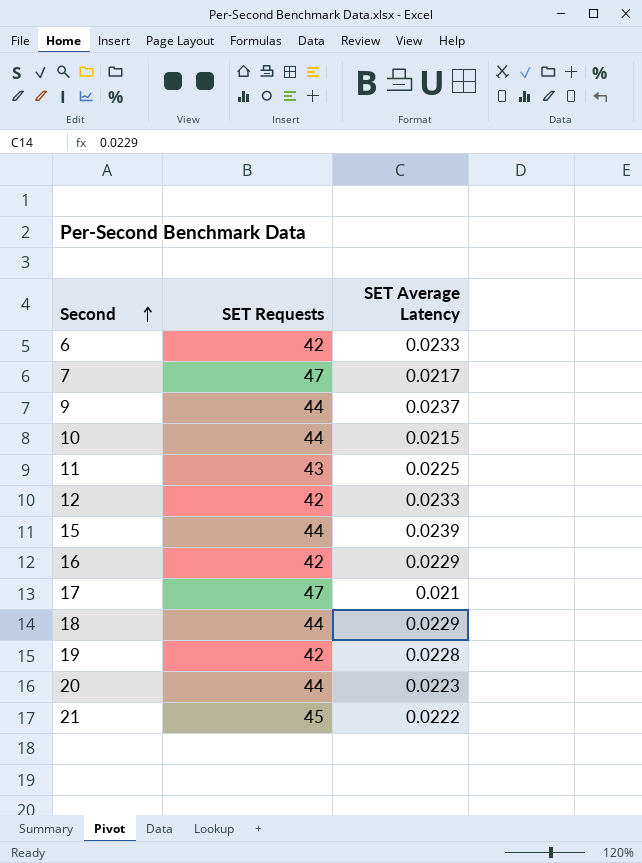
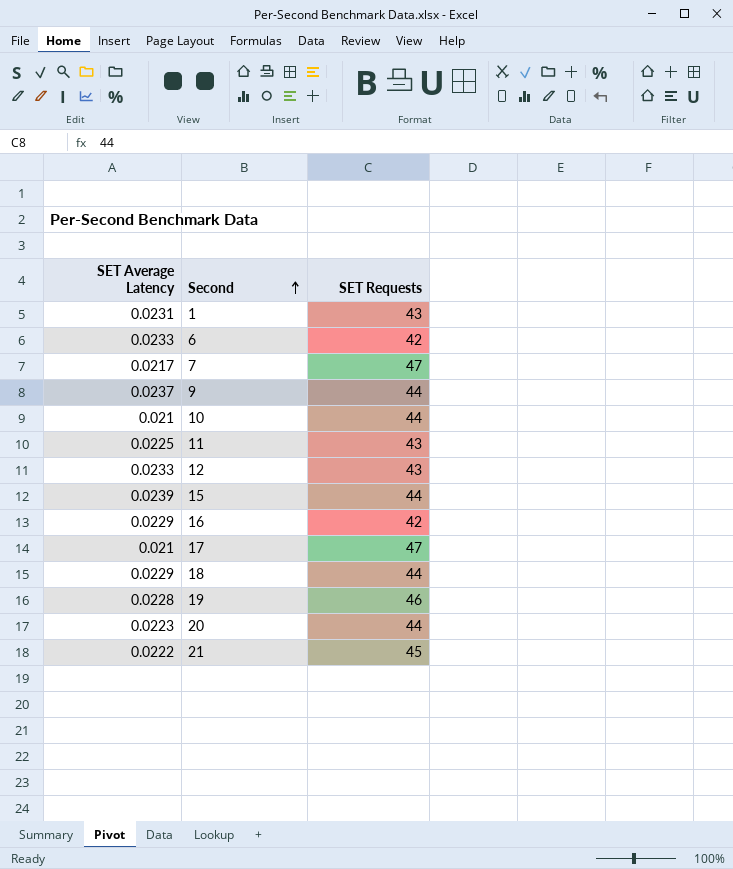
column SET Average Latency | position: 3 -> 1
row 1: none -> 0.0231 | 43
10 | SET Average Latency: 0.0215 -> 0.021
12 | SET Requests: 42 -> 43
19 | SET Requests: 42 -> 46

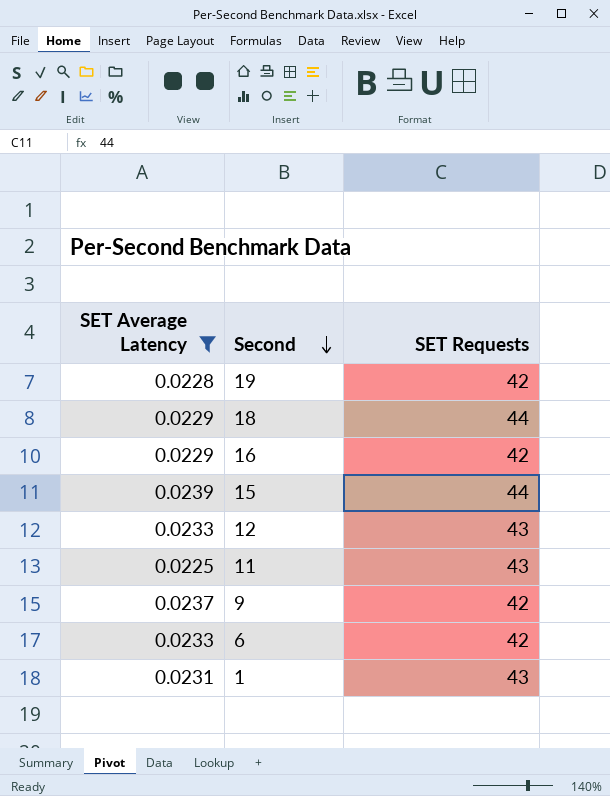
filter: none -> SET Average Latency >= 0.0225
row order: Second ascending -> Second descending
19 | SET Requests: 46 -> 42
9 | SET Requests: 44 -> 42

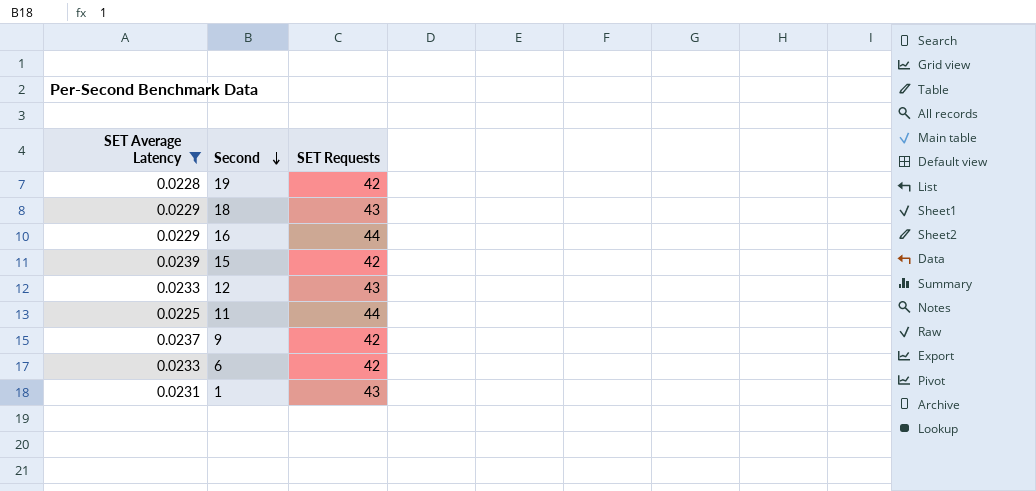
18 | SET Requests: 44 -> 43
16 | SET Requests: 42 -> 44
15 | SET Requests: 44 -> 42
11 | SET Requests: 43 -> 44

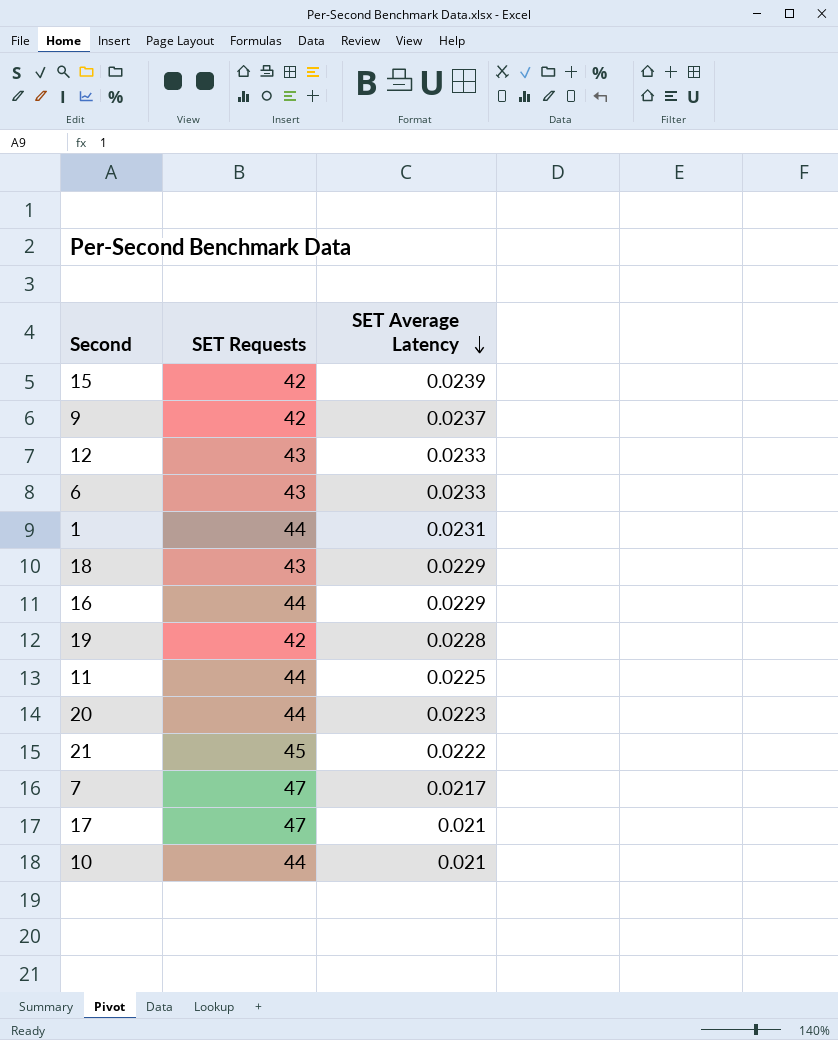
filter: SET Average Latency >= 0.0225 -> none
row order: Second descending -> SET Average Latency descending
column SET Average Latency | position: 1 -> 3
6 | SET Requests: 42 -> 43
1 | SET Requests: 43 -> 44

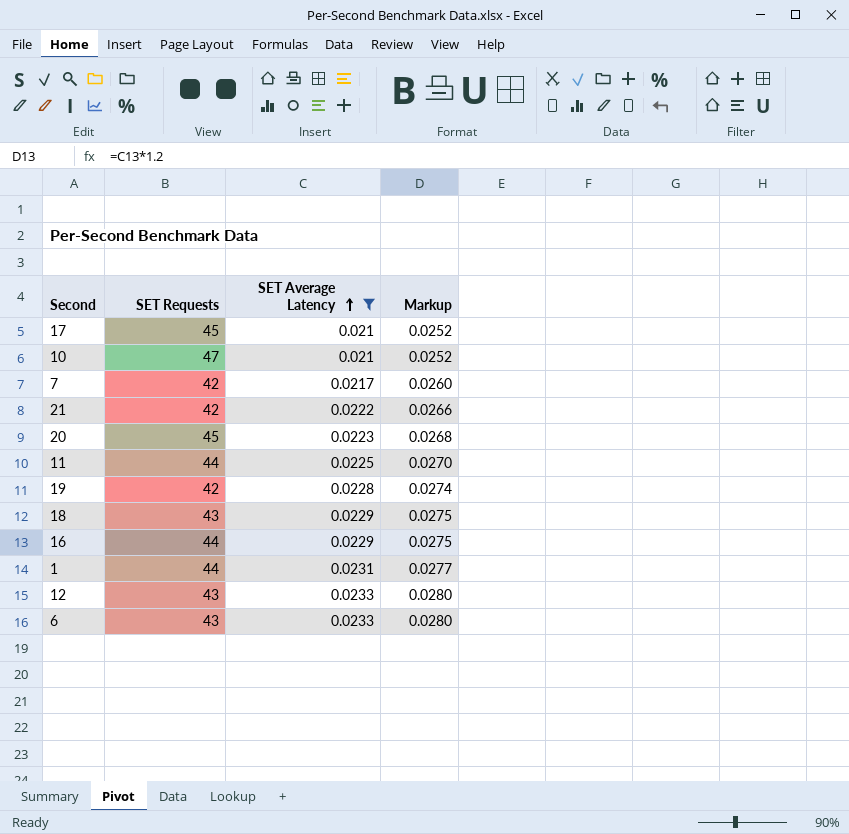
filter: none -> SET Average Latency <= 0.0233
row order: SET Average Latency descending -> SET Average Latency ascending
column Markup | formula: none -> [SET Average Latency] * 1.2
17 | SET Requests: 47 -> 45
10 | SET Requests: 44 -> 47
7 | SET Requests: 47 -> 42
21 | SET Requests: 45 -> 42
20 | SET Requests: 44 -> 45

